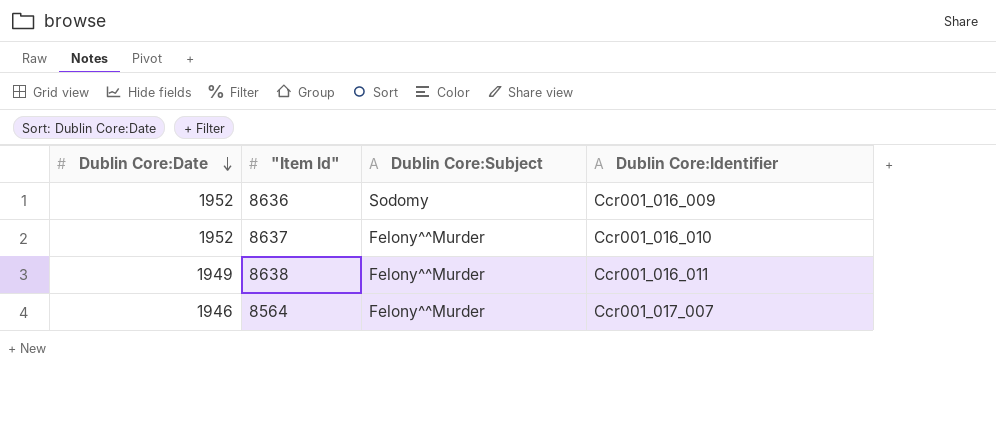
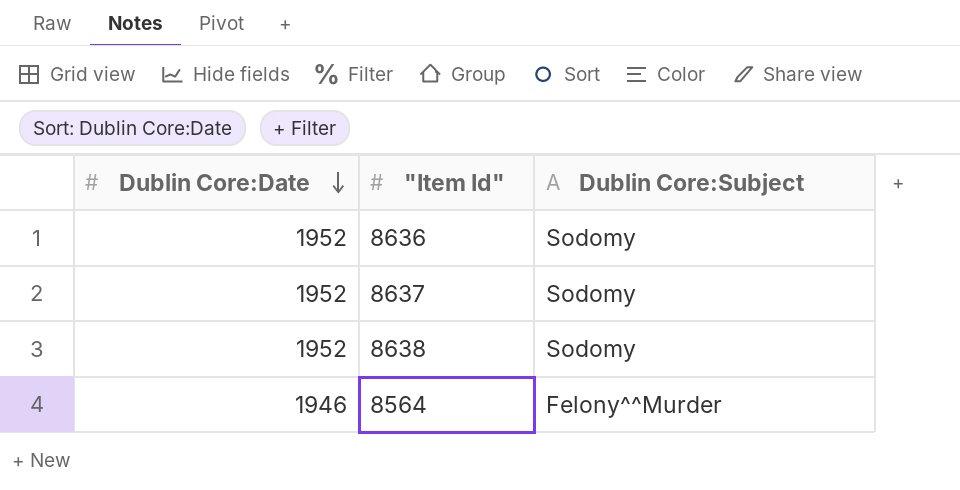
column Dublin Core:Identifier | position: 4 -> none
8637 | Dublin Core:Subject: Felony^^Murder -> Sodomy
8638 | Dublin Core:Date: 1949 -> 1952
8638 | Dublin Core:Subject: Felony^^Murder -> Sodomy

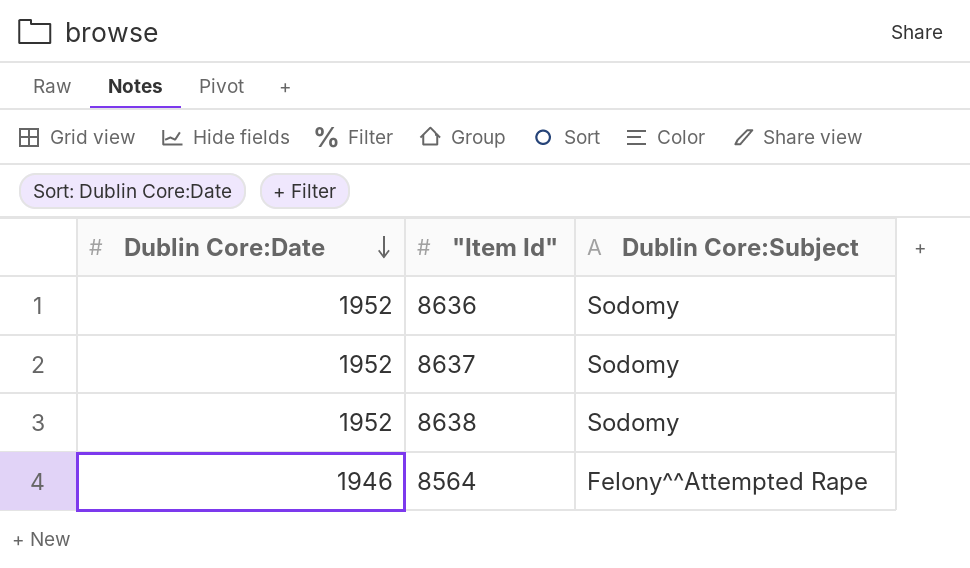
8564 | Dublin Core:Subject: Felony^^Murder -> Felony^^Attempted Rape

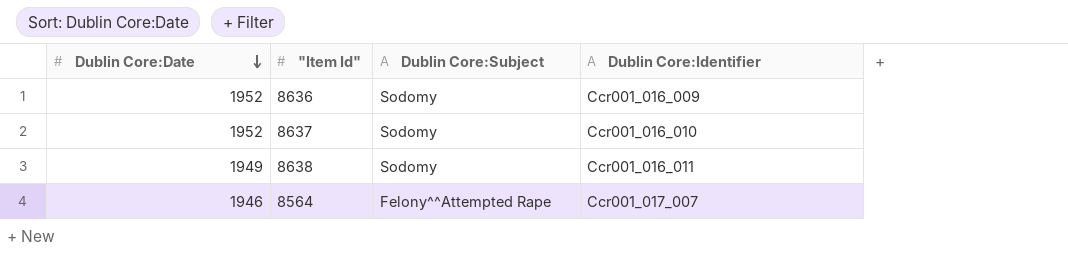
column Dublin Core:Identifier | position: none -> 4
8638 | Dublin Core:Date: 1952 -> 1949

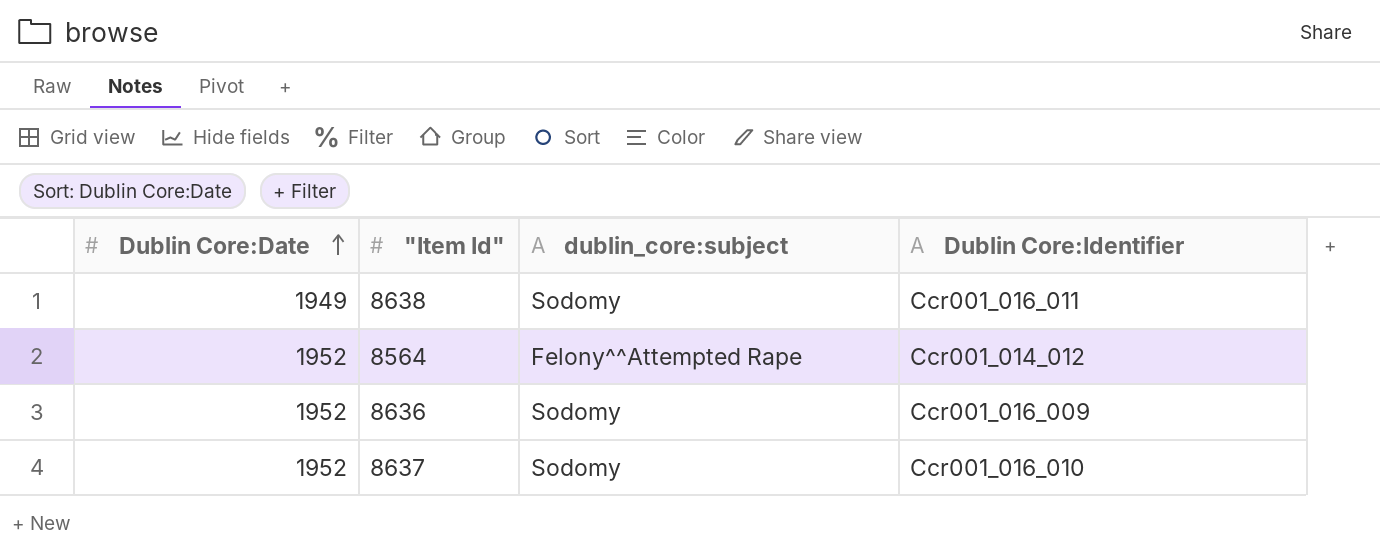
row order: Dublin Core:Date descending -> Dublin Core:Date ascending
column name: Dublin Core:Subject -> dublin_core:subject
8564 | Dublin Core:Date: 1946 -> 1952
8564 | Dublin Core:Identifier: Ccr001_017_007 -> Ccr001_014_012

